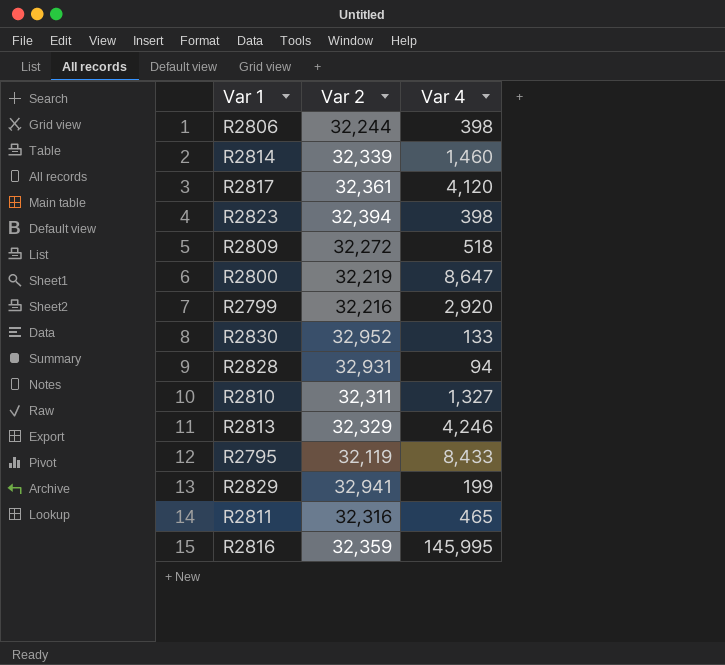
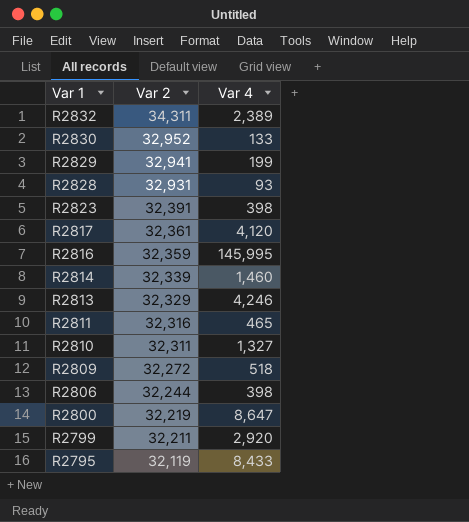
row order: none -> Var 1 descending
row R2832: none -> 34,311 | 2,389
R2828 | Var 4: 94 -> 93
R2823 | Var 2: 32,394 -> 32,391
R2799 | Var 2: 32,216 -> 32,211

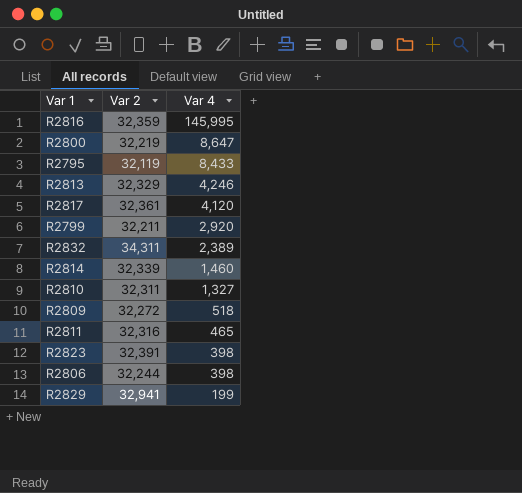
row order: Var 1 descending -> Var 4 descending
row R2830: 32,952 | 133 -> none
row R2828: 32,931 | 93 -> none

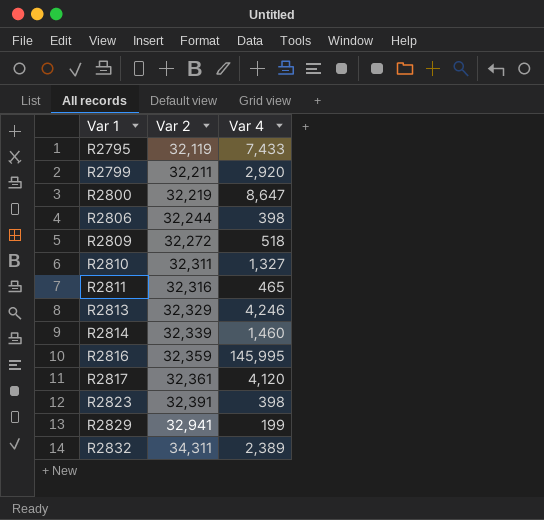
row order: Var 4 descending -> Var 1 ascending
R2795 | Var 4: 8,433 -> 7,433

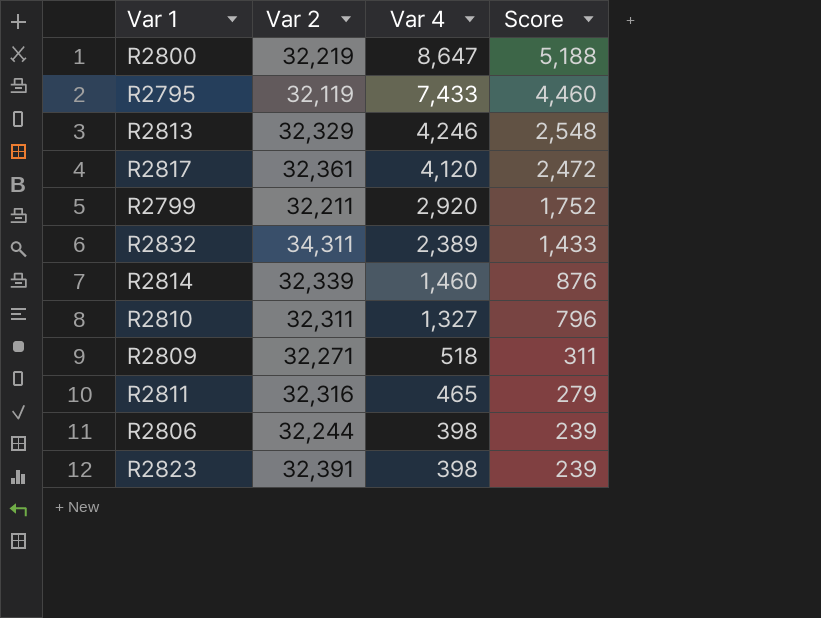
row order: Var 1 ascending -> Var 4 descending
column Score | formula: none -> [Var 4] * 0.6
row R2816: 32,359 | 145,995 -> none
row R2829: 32,941 | 199 -> none
R2809 | Var 2: 32,272 -> 32,271

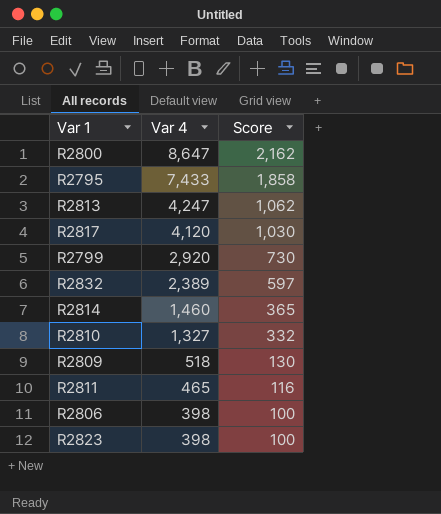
column Var 2 | position: 2 -> none
column Score | formula: [Var 4] * 0.6 -> [Var 4] * 0.25
R2813 | Var 4: 4,246 -> 4,247

